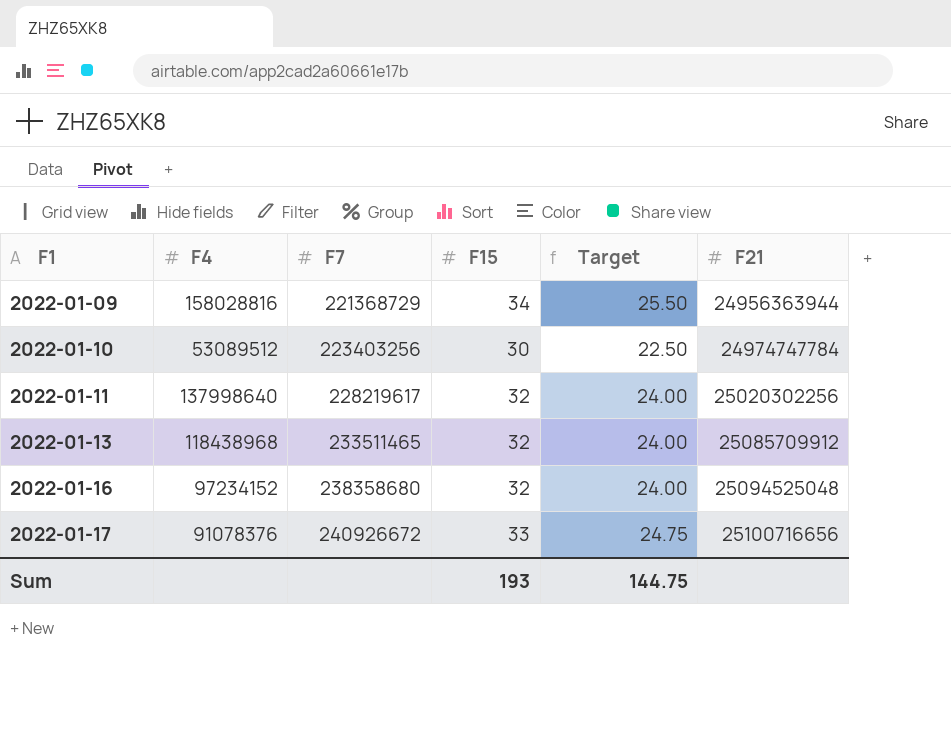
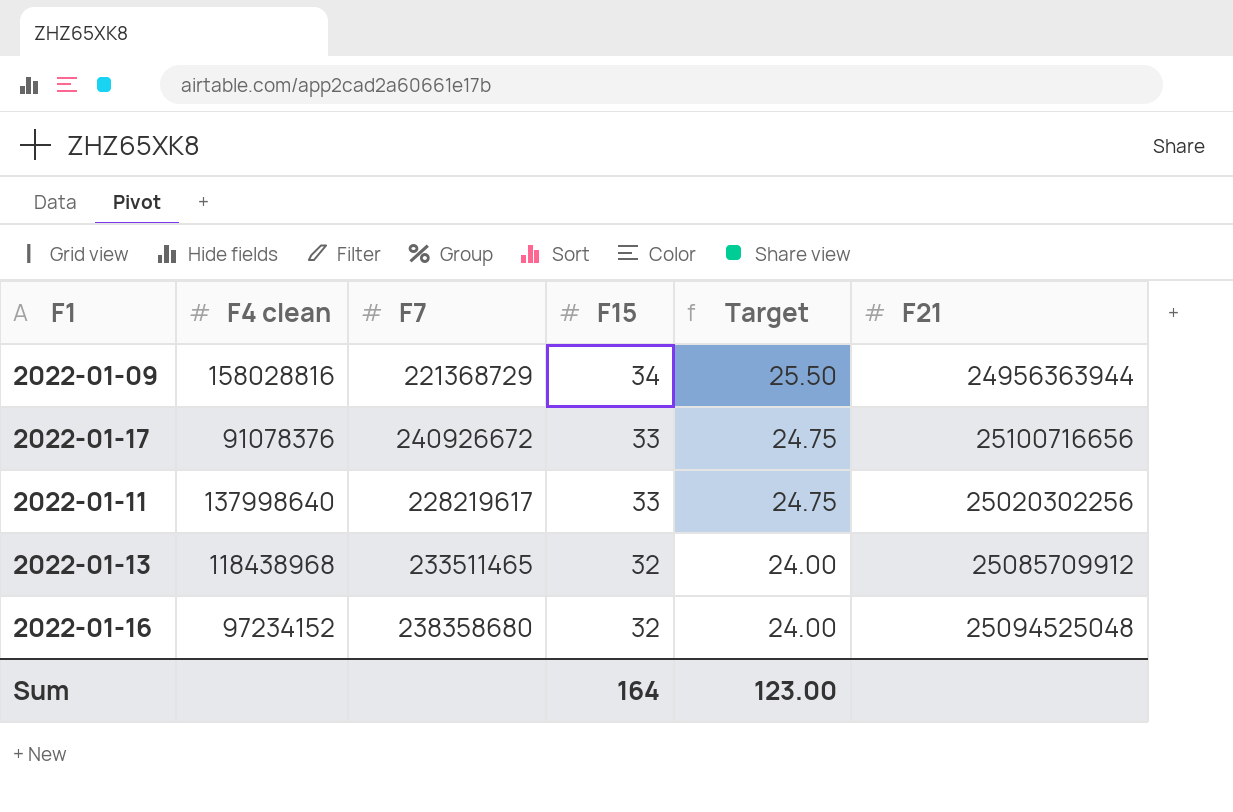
row order: F1 ascending -> F15 descending
column name: F4 -> F4 clean
row 2022-01-10: 53089512 | 223403256 | 30 | 22.50 | 24974747784 -> none
2022-01-11 | F15: 32 -> 33
2022-01-11 | Target: 24.00 -> 24.75
Sum | F15: 193 -> 164
Sum | Target: 144.75 -> 123.00

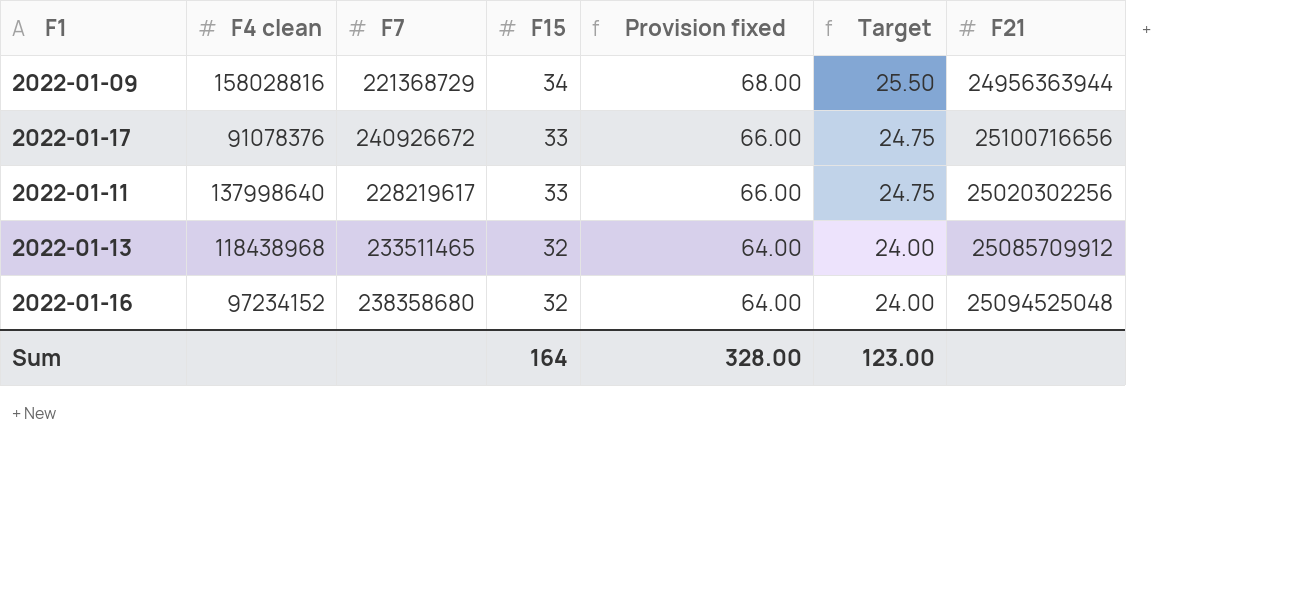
column Provision fixed | formula: none -> [F15] * 2

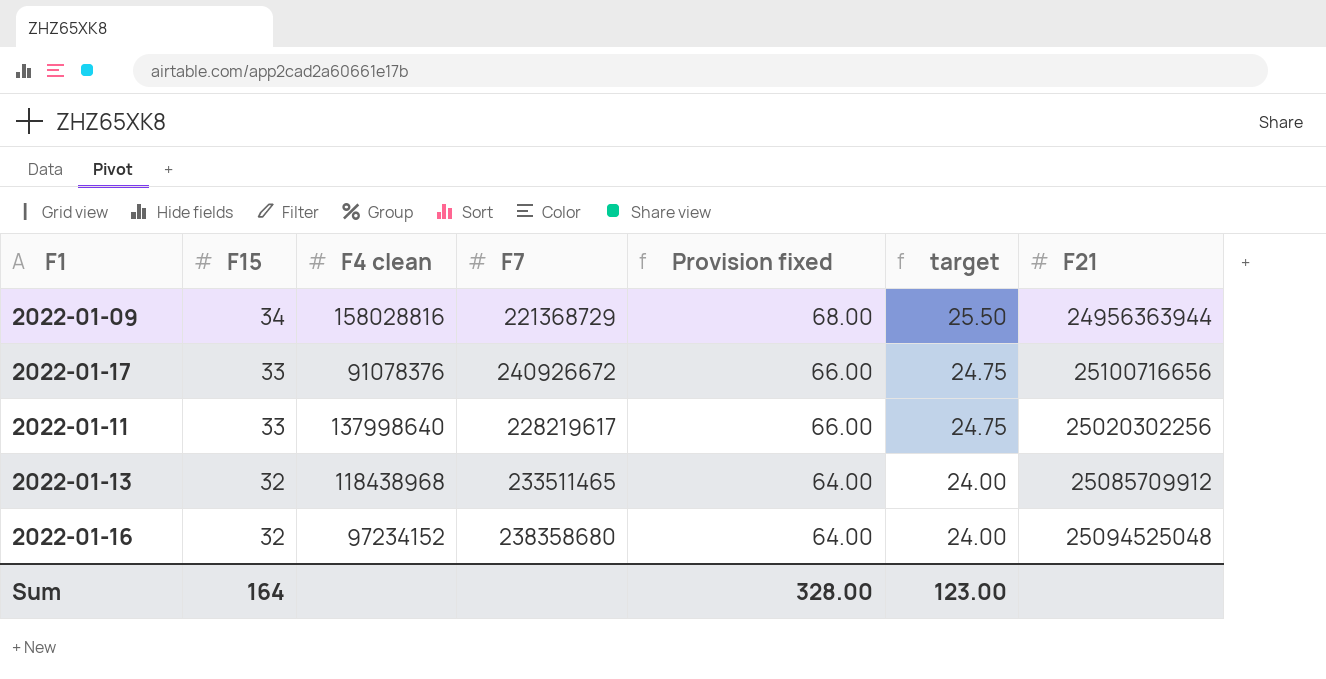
column F15 | position: 4 -> 2
column name: Target -> target

